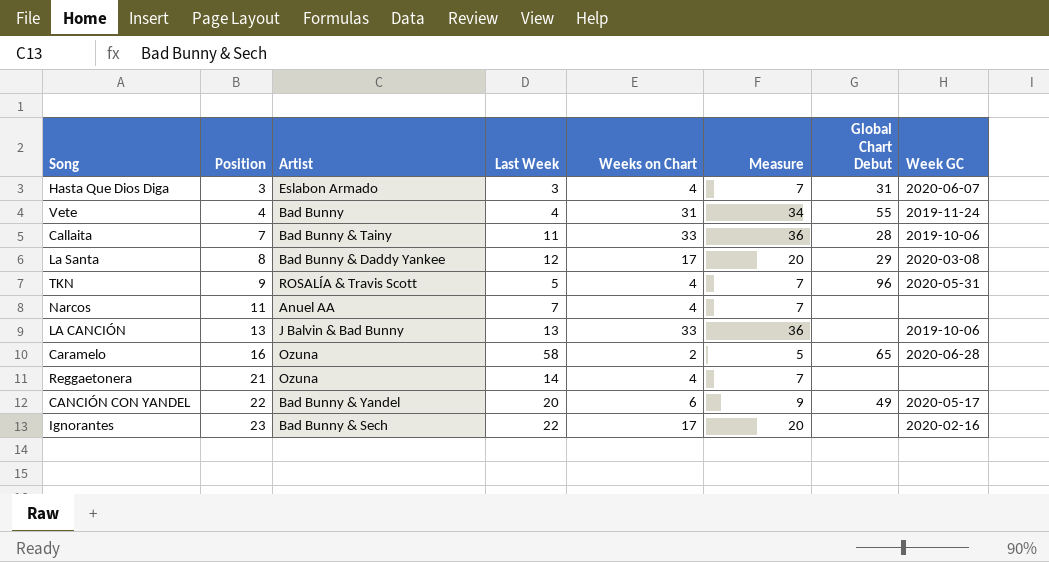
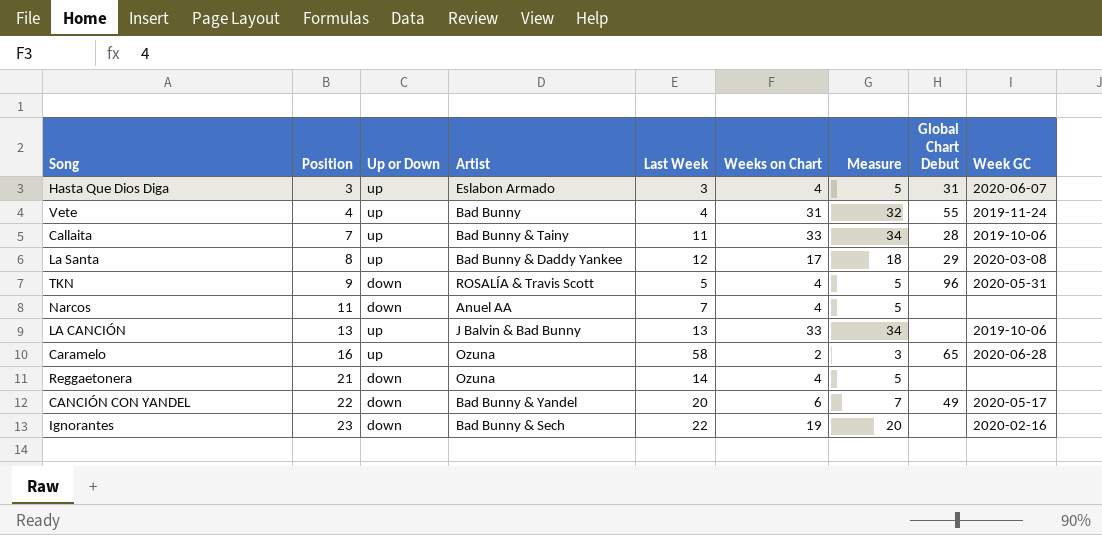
column Up or Down | position: none -> 3
column Measure | formula: [Weeks on Chart] + 3 -> [Weeks on Chart] + 1
Ignorantes | Weeks on Chart: 17 -> 19

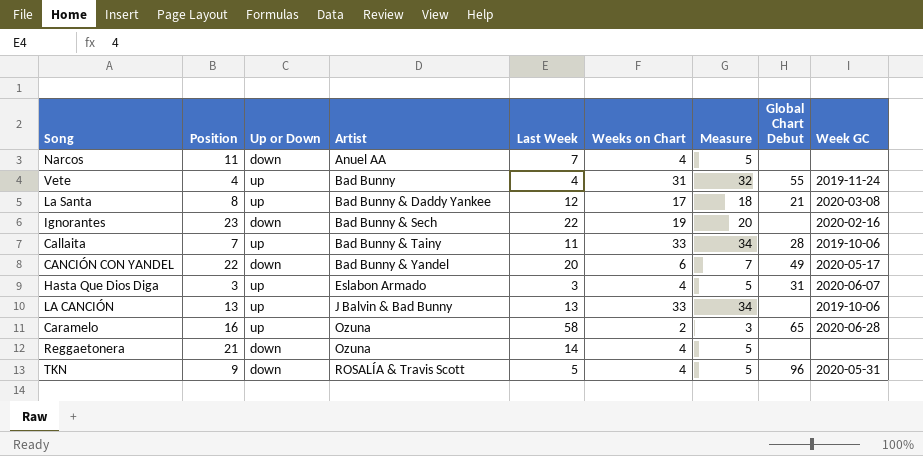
row order: Position ascending -> Artist ascending
La Santa | Global Chart Debut: 29 -> 21

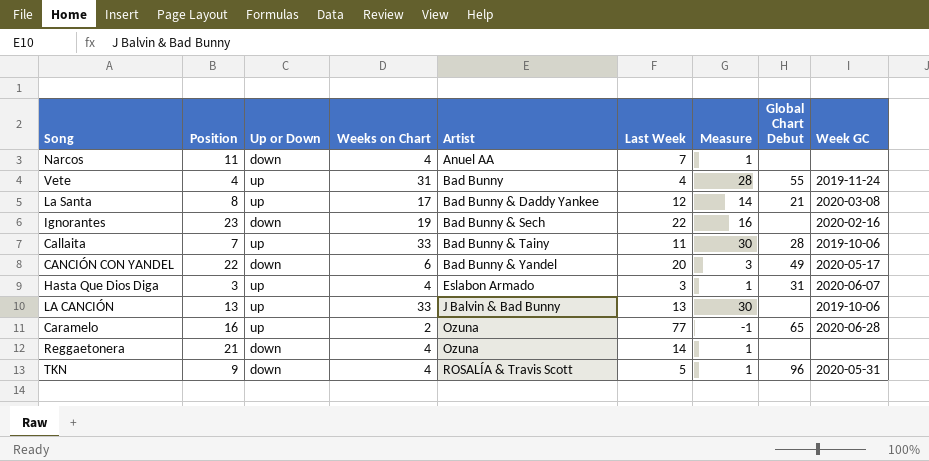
column Weeks on Chart | position: 6 -> 4
column Measure | formula: [Weeks on Chart] + 1 -> [Weeks on Chart] - 3
Caramelo | Last Week: 58 -> 77

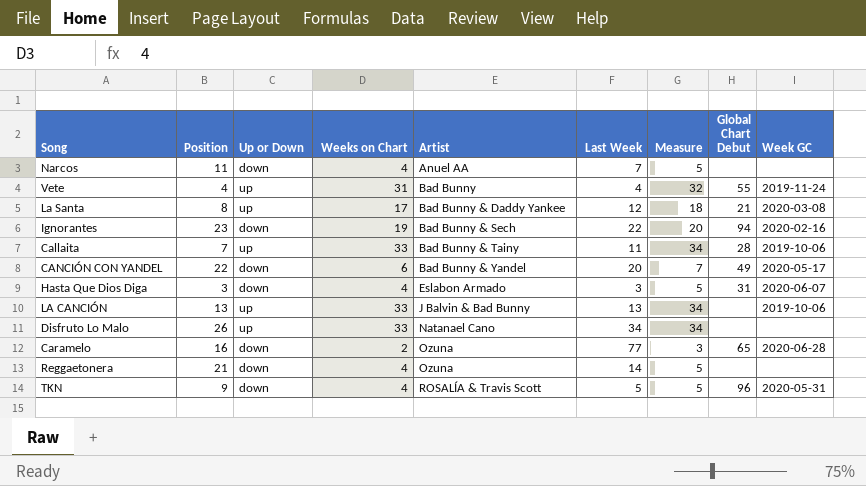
column Measure | formula: [Weeks on Chart] - 3 -> [Weeks on Chart] + 1
Ignorantes | Global Chart Debut: none -> 94
Hasta Que Dios Diga | Up or Down: up -> down
row Disfruto Lo Malo: none -> 26 | up | 33 | Natanael Cano | 34 | 34 | none | none
Caramelo | Up or Down: up -> down

